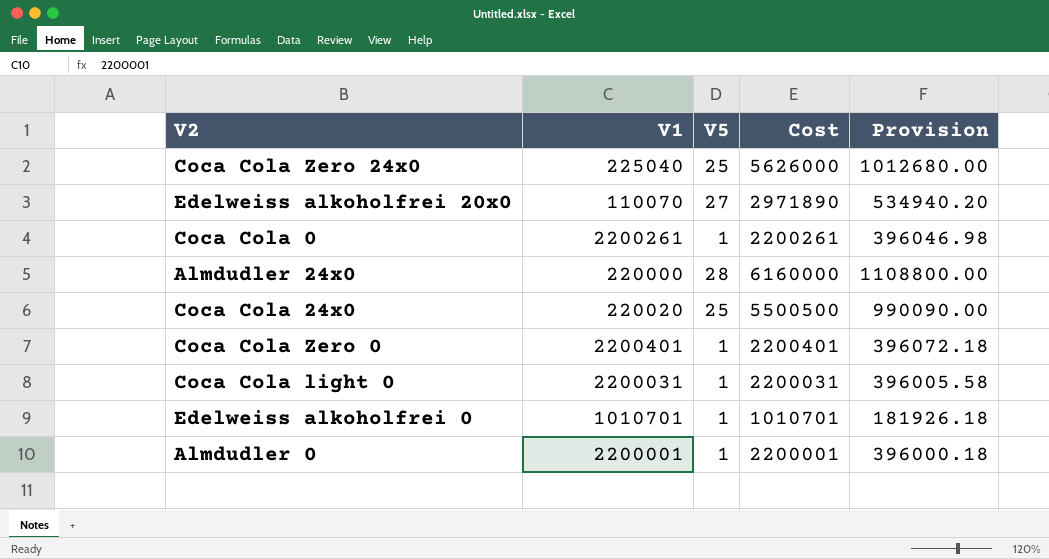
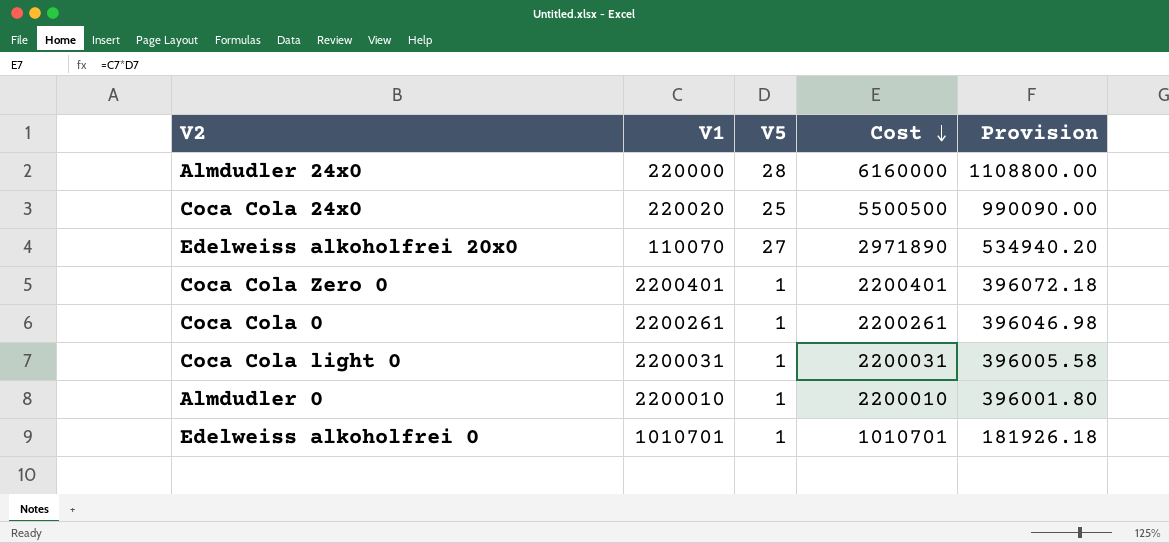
row order: none -> Cost descending
row Coca Cola Zero 24x0: 225040 | 25 | 5626000 | 1012680.00 -> none
Almdudler 0 | V1: 2200001 -> 2200010
Almdudler 0 | Cost: 2200001 -> 2200010
Almdudler 0 | Provision: 396000.18 -> 396001.80

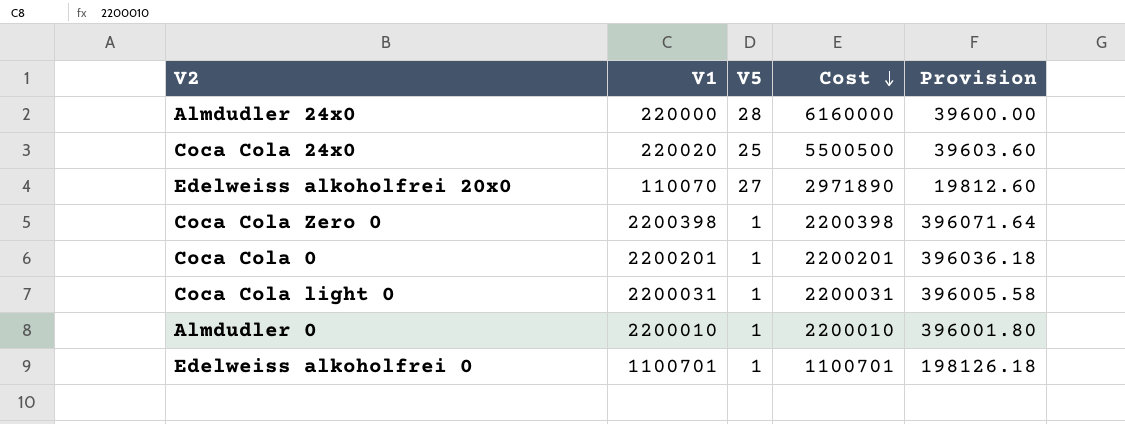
column Provision | formula: [Cost] * 0.18 -> [V1] * 0.18
Coca Cola Zero 0 | V1: 2200401 -> 2200398
Coca Cola Zero 0 | Cost: 2200401 -> 2200398
Coca Cola 0 | V1: 2200261 -> 2200201
Coca Cola 0 | Cost: 2200261 -> 2200201
Edelweiss alkoholfrei 0 | V1: 1010701 -> 1100701
Edelweiss alkoholfrei 0 | Cost: 1010701 -> 1100701

